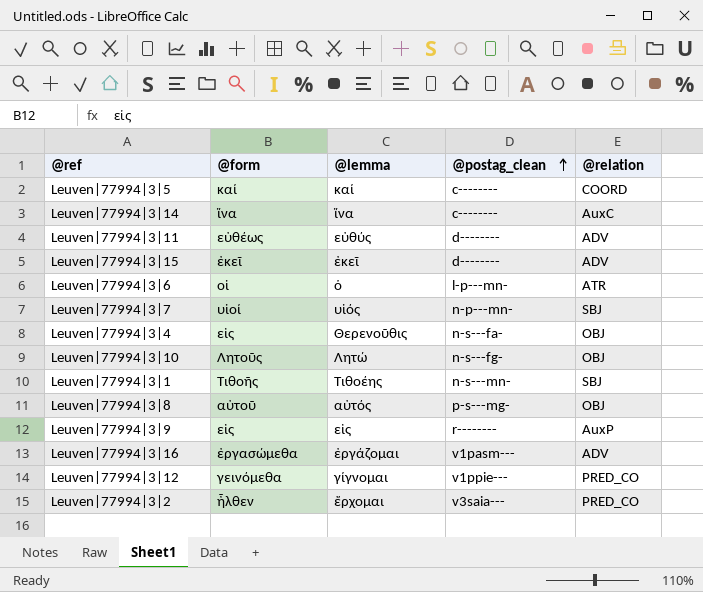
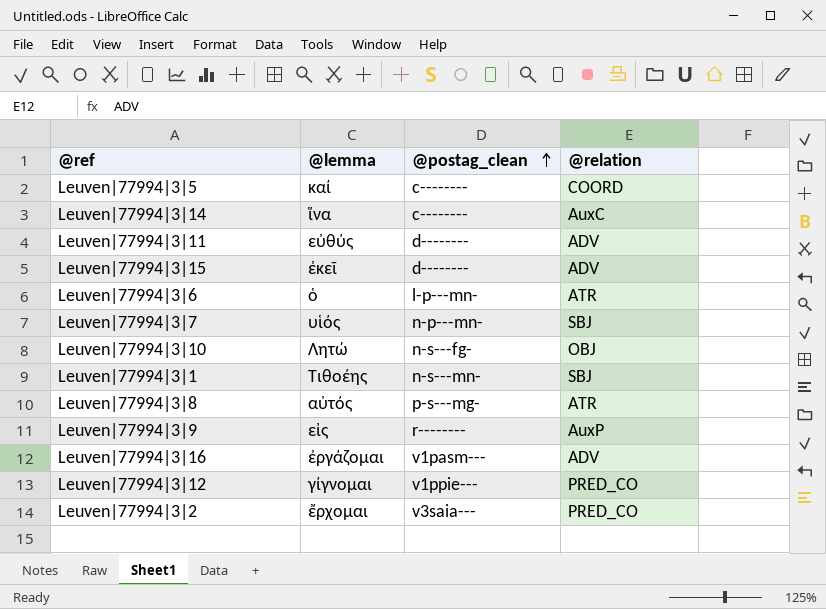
column @form | position: 2 -> none
row Leuven|77994|3|4: εἰς | Θερενοῦθις | n-s---fa- | OBJ -> none
Leuven|77994|3|8 | @relation: OBJ -> ATR

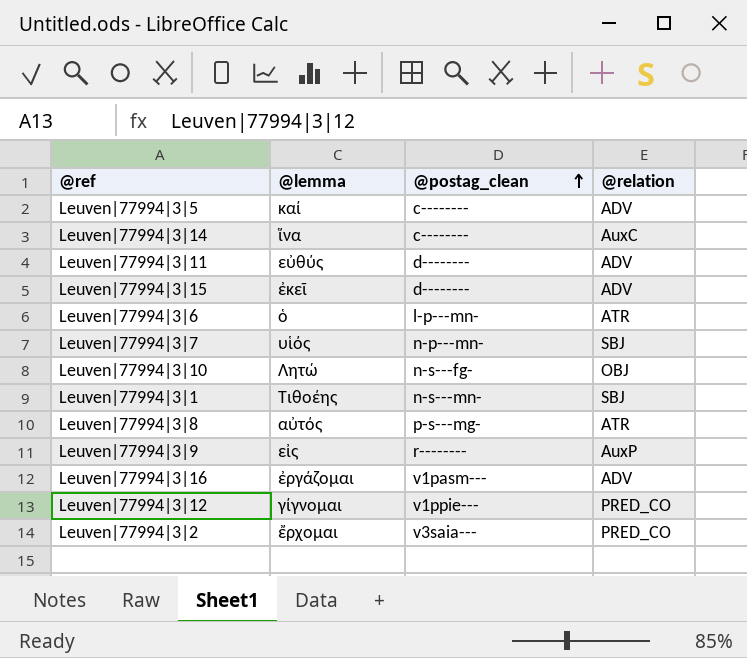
Leuven|77994|3|5 | @relation: COORD -> ADV

